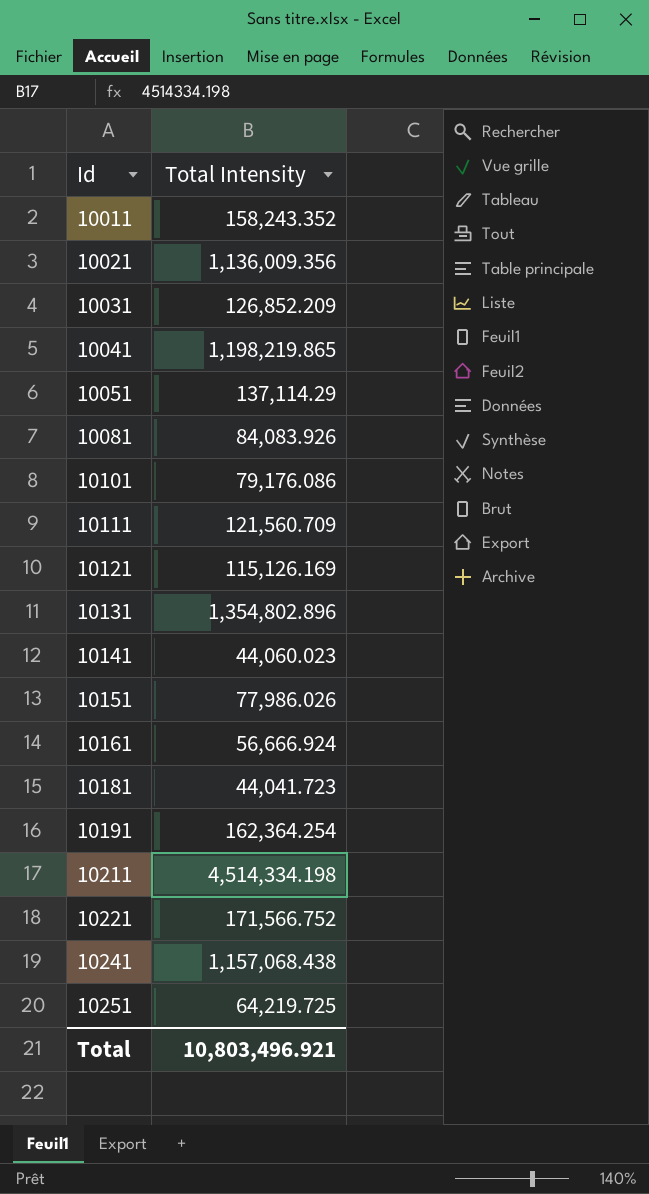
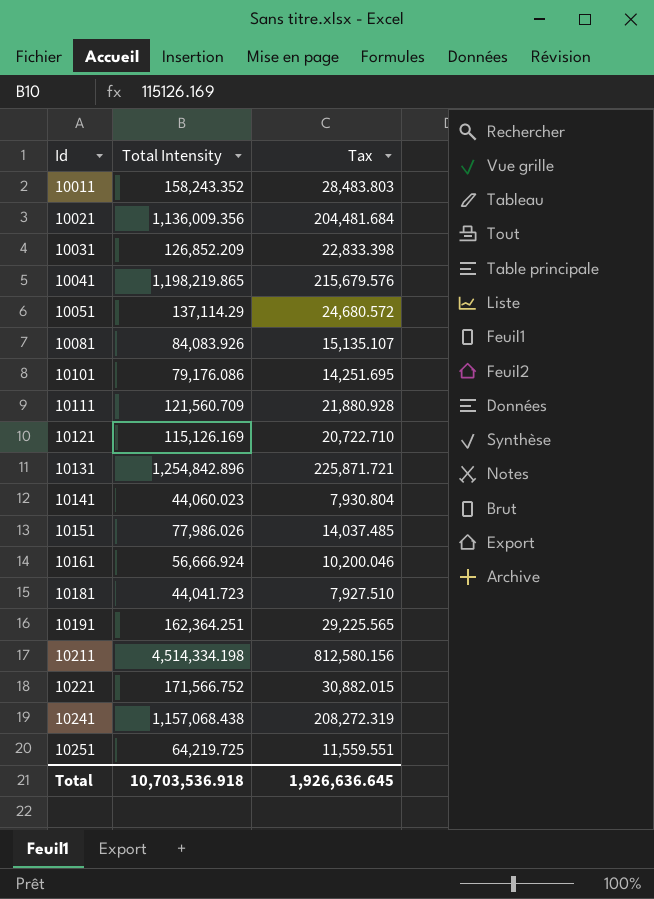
column Tax | formula: none -> [Total Intensity] * 0.18
10131 | Total Intensity: 1,354,802.896 -> 1,254,842.896
10191 | Total Intensity: 162,364.254 -> 162,364.251
Total | Total Intensity: 10,803,496.921 -> 10,703,536.918

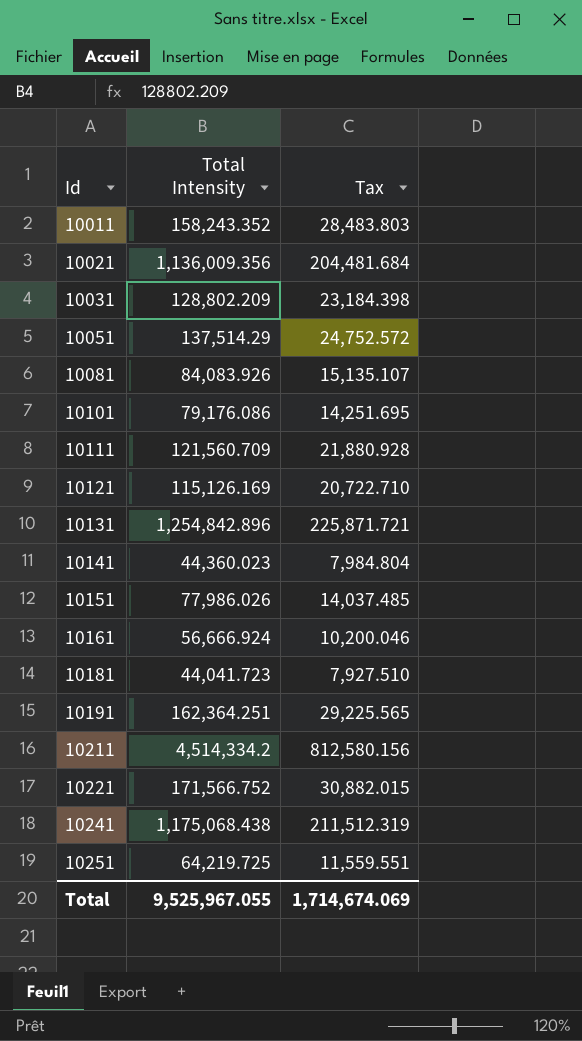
row 10041: 1,198,219.865 | 215,679.576 -> none
10031 | Total Intensity: 126,852.209 -> 128,802.209
10031 | Tax: 22,833.398 -> 23,184.398
10051 | Total Intensity: 137,114.29 -> 137,514.29
10051 | Tax: 24,680.572 -> 24,752.572
10141 | Total Intensity: 44,060.023 -> 44,360.023
10141 | Tax: 7,930.804 -> 7,984.804
10211 | Total Intensity: 4,514,334.198 -> 4,514,334.2
10241 | Total Intensity: 1,157,068.438 -> 1,175,068.438
10241 | Tax: 208,272.319 -> 211,512.319
Total | Total Intensity: 10,703,536.918 -> 9,525,967.055
Total | Tax: 1,926,636.645 -> 1,714,674.069

